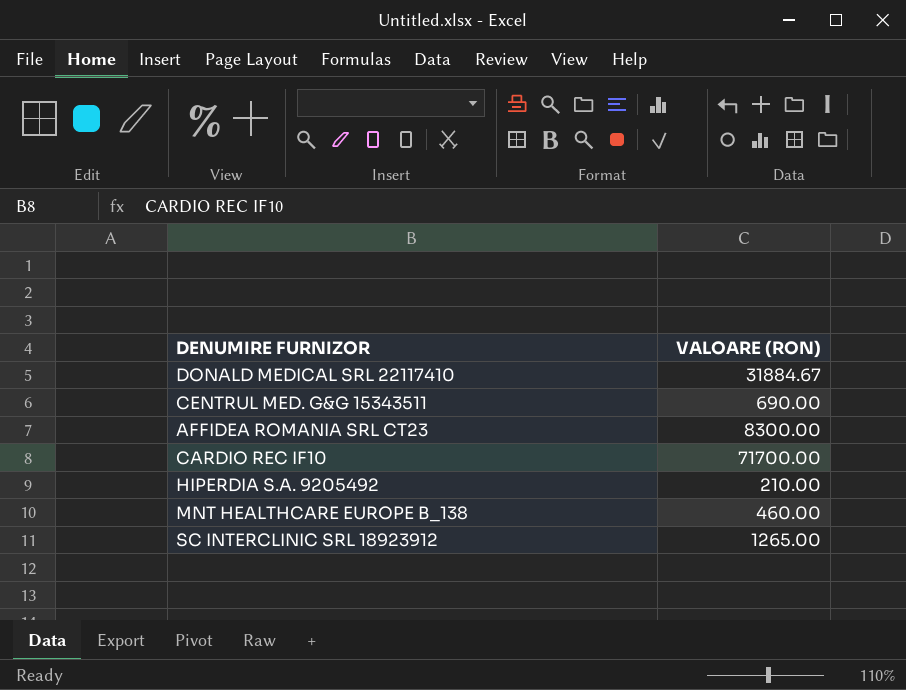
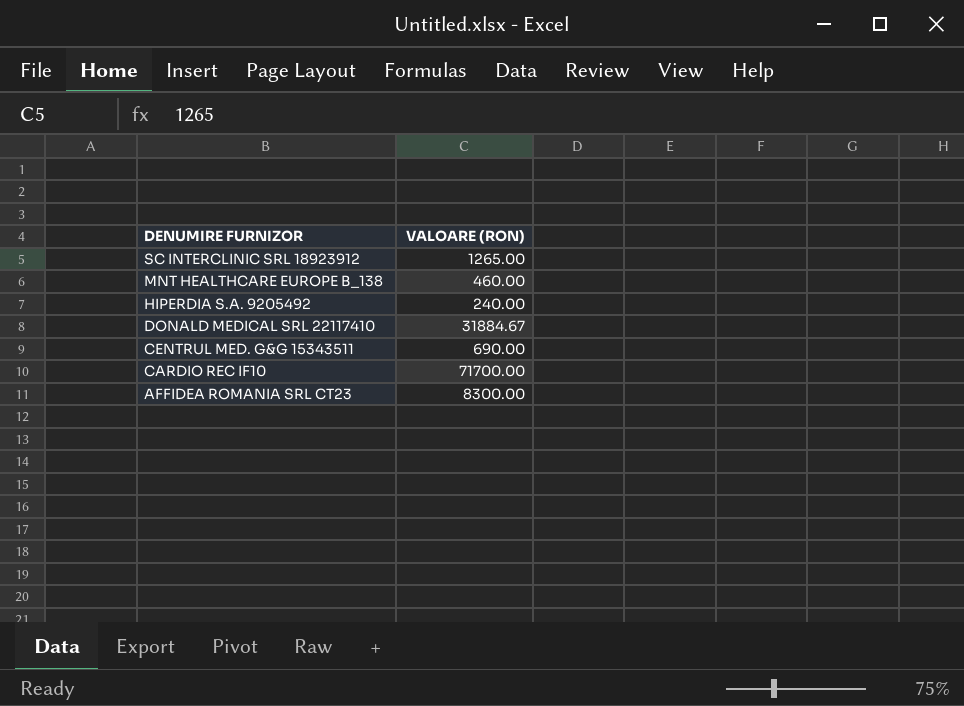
row order: none -> DENUMIRE FURNIZOR descending
HIPERDIA S.A. 9205492 | VALOARE (RON): 210.00 -> 240.00

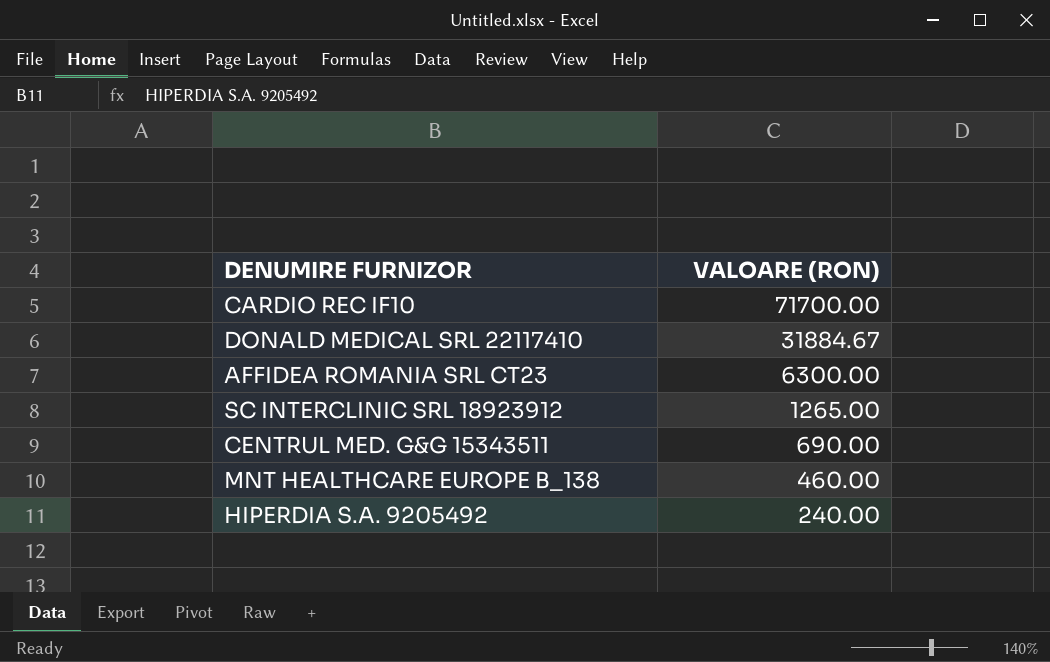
row order: DENUMIRE FURNIZOR descending -> VALOARE (RON) descending
AFFIDEA ROMANIA SRL CT23 | VALOARE (RON): 8300.00 -> 6300.00

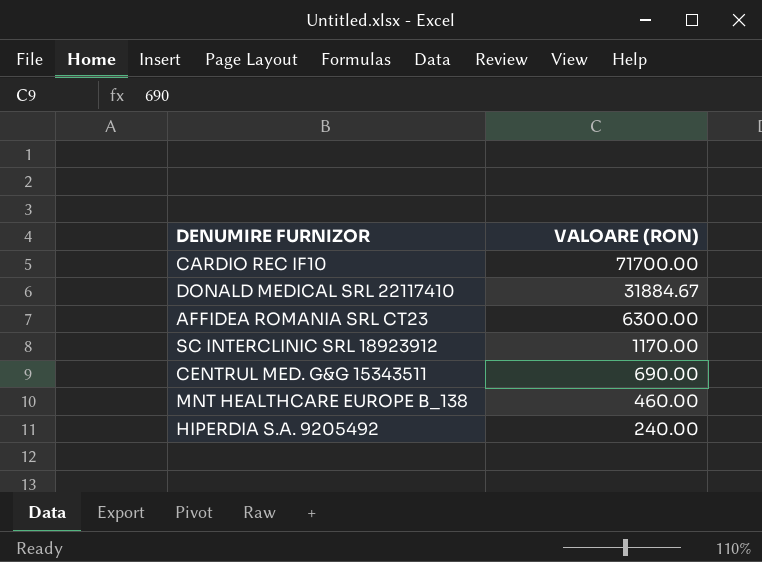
SC INTERCLINIC SRL 18923912 | VALOARE (RON): 1265.00 -> 1170.00

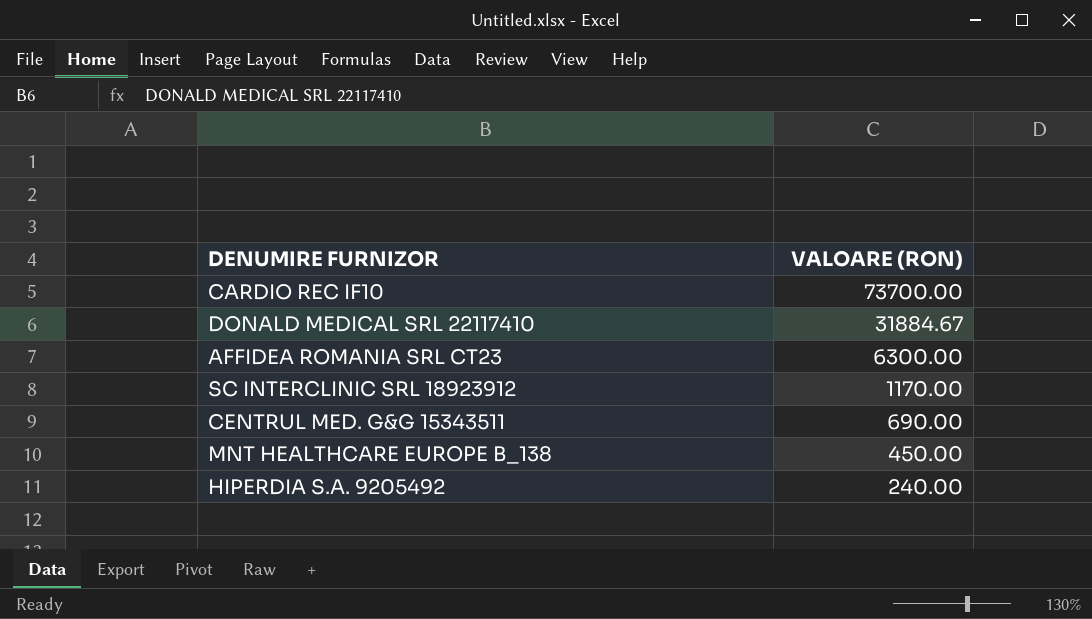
CARDIO REC IF10 | VALOARE (RON): 71700.00 -> 73700.00
MNT HEALTHCARE EUROPE B_138 | VALOARE (RON): 460.00 -> 450.00

